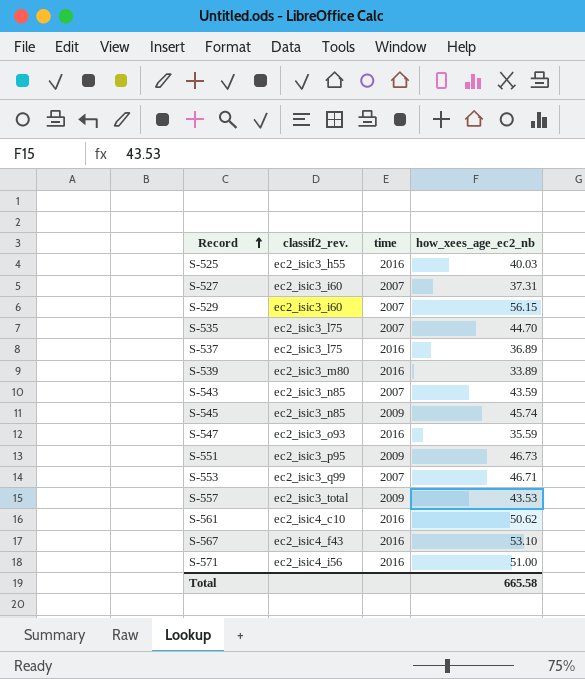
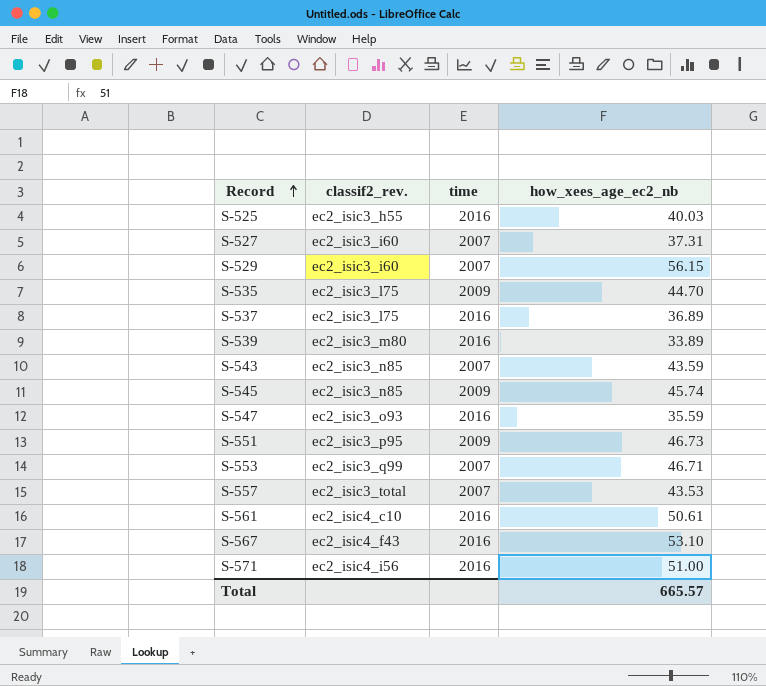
S-535 | time: 2007 -> 2009
S-557 | time: 2009 -> 2007
S-561 | how_xees_age_ec2_nb: 50.62 -> 50.61
Total | how_xees_age_ec2_nb: 665.58 -> 665.57

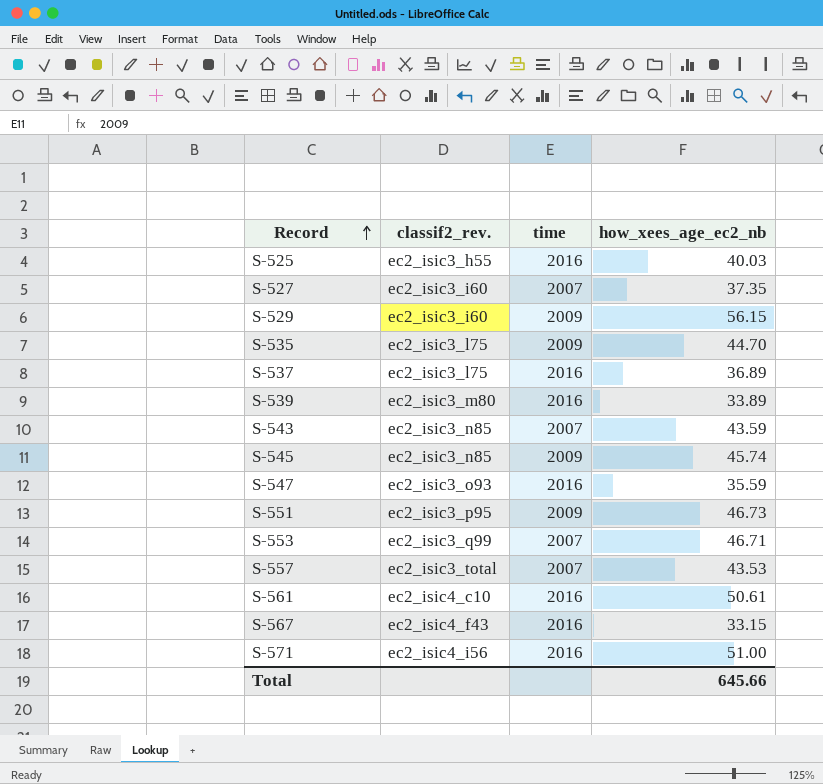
S-527 | how_xees_age_ec2_nb: 37.31 -> 37.35
S-529 | time: 2007 -> 2009
S-567 | how_xees_age_ec2_nb: 53.10 -> 33.15
Total | how_xees_age_ec2_nb: 665.57 -> 645.66

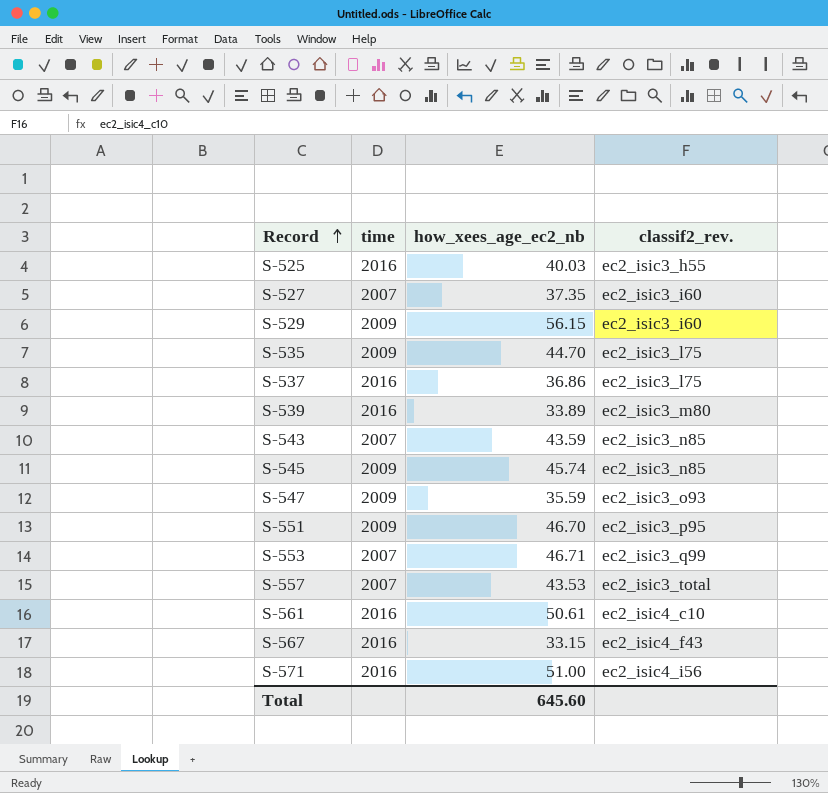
column classif2_rev. | position: 2 -> 4
S-537 | how_xees_age_ec2_nb: 36.89 -> 36.86
S-547 | time: 2016 -> 2009
S-551 | how_xees_age_ec2_nb: 46.73 -> 46.70
Total | how_xees_age_ec2_nb: 645.66 -> 645.60

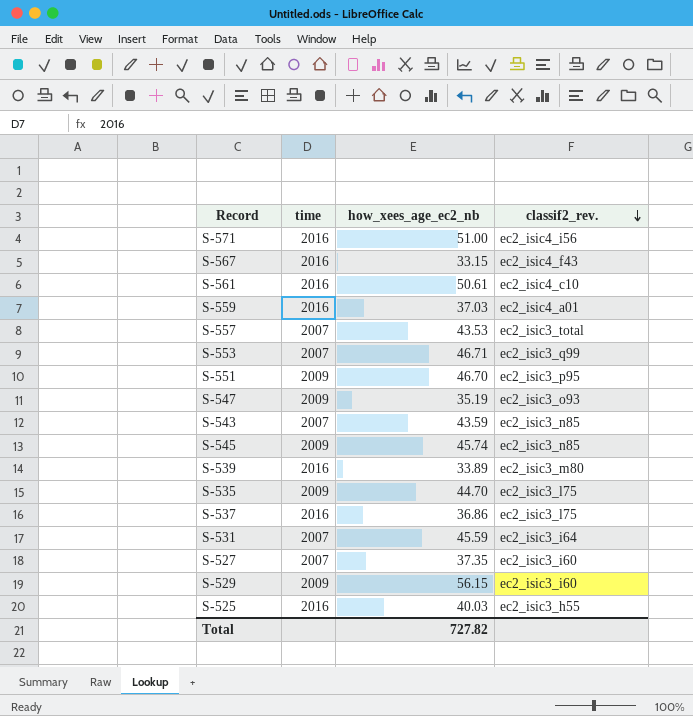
row order: Record ascending -> classif2_rev. descending
row S-559: none -> 2016 | 37.03 | ec2_isic4_a01
S-547 | how_xees_age_ec2_nb: 35.59 -> 35.19
row S-531: none -> 2007 | 45.59 | ec2_isic3_i64
Total | how_xees_age_ec2_nb: 645.60 -> 727.82

